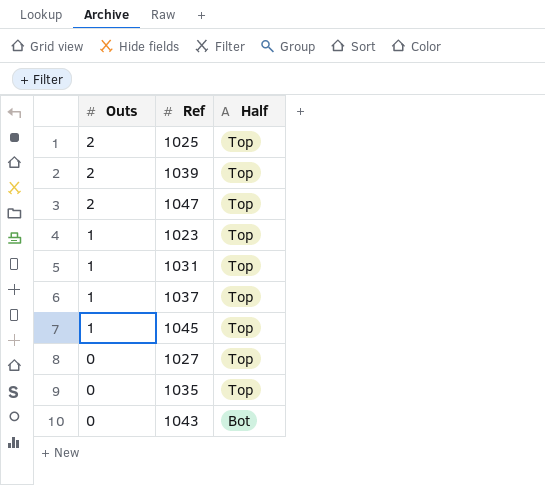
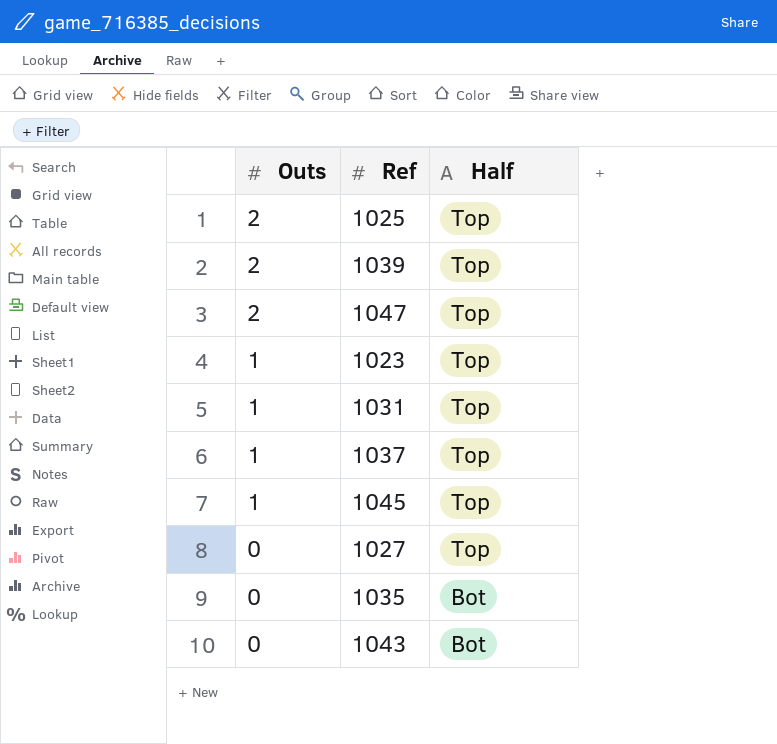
1035 | Half: Top -> Bot

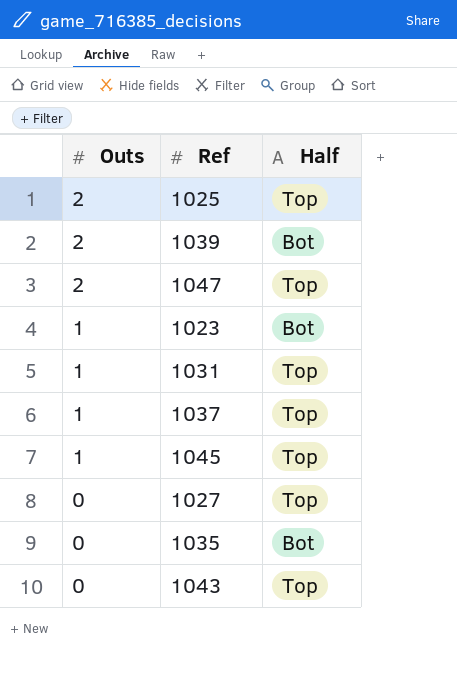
1039 | Half: Top -> Bot
1023 | Half: Top -> Bot
1043 | Half: Bot -> Top

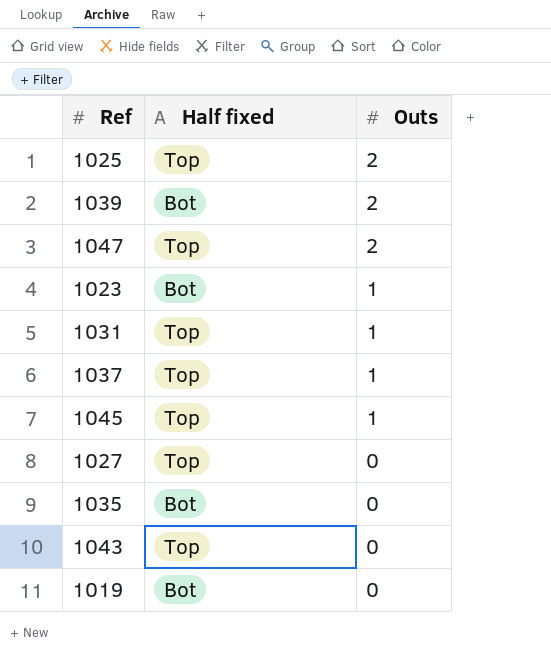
column name: Half -> Half fixed
column Outs | position: 1 -> 3
row 1019: none -> Bot | 0

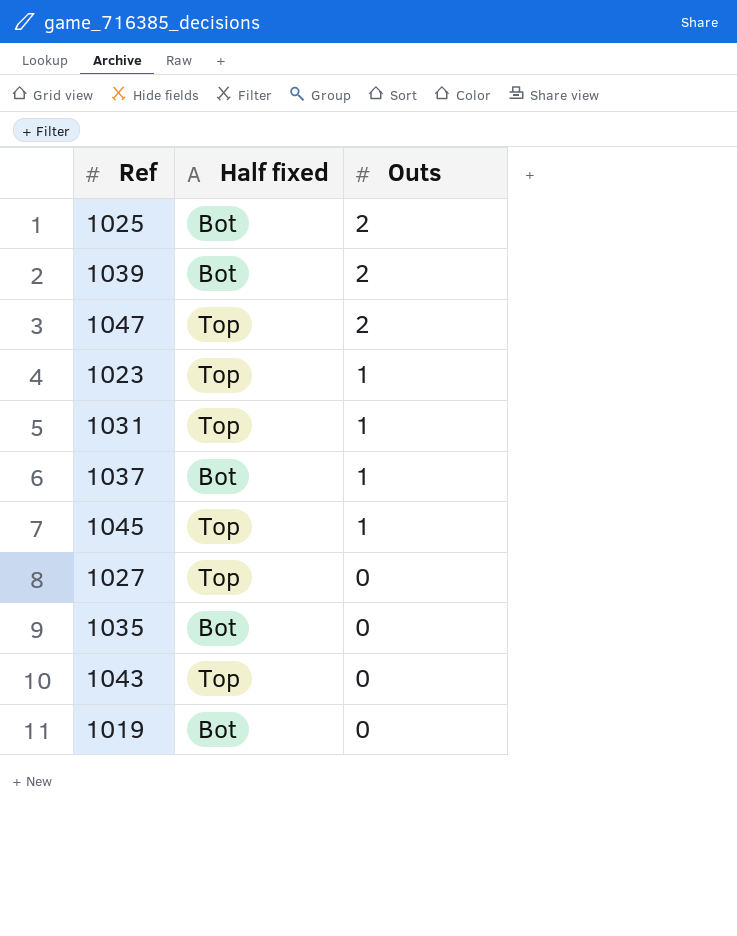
1025 | Half fixed: Top -> Bot
1023 | Half fixed: Bot -> Top
1037 | Half fixed: Top -> Bot

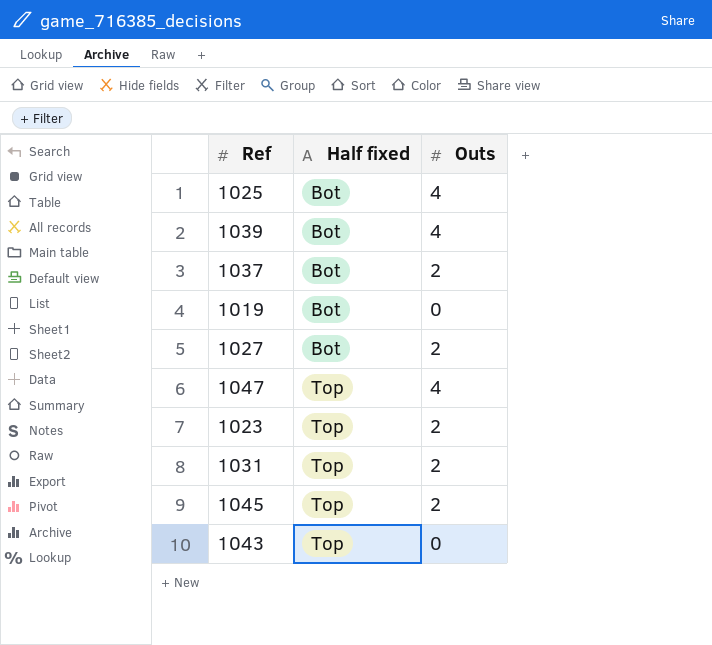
row order: Outs descending -> Half fixed ascending
row 1035: Bot | 0 -> none
1025 | Outs: 2 -> 4
1039 | Outs: 2 -> 4
1037 | Outs: 1 -> 2
1027 | Half fixed: Top -> Bot
1027 | Outs: 0 -> 2
1047 | Outs: 2 -> 4
1023 | Outs: 1 -> 2
1031 | Outs: 1 -> 2
1045 | Outs: 1 -> 2

